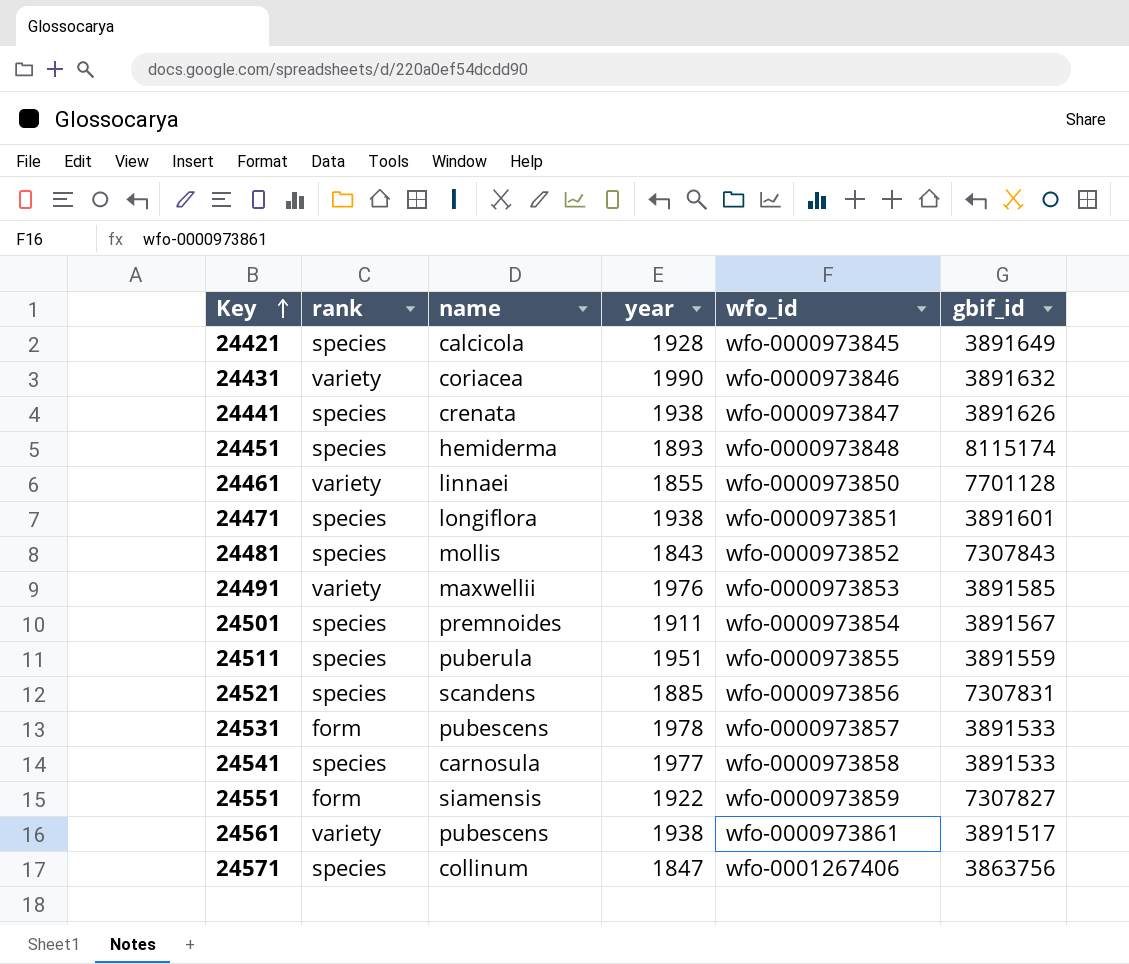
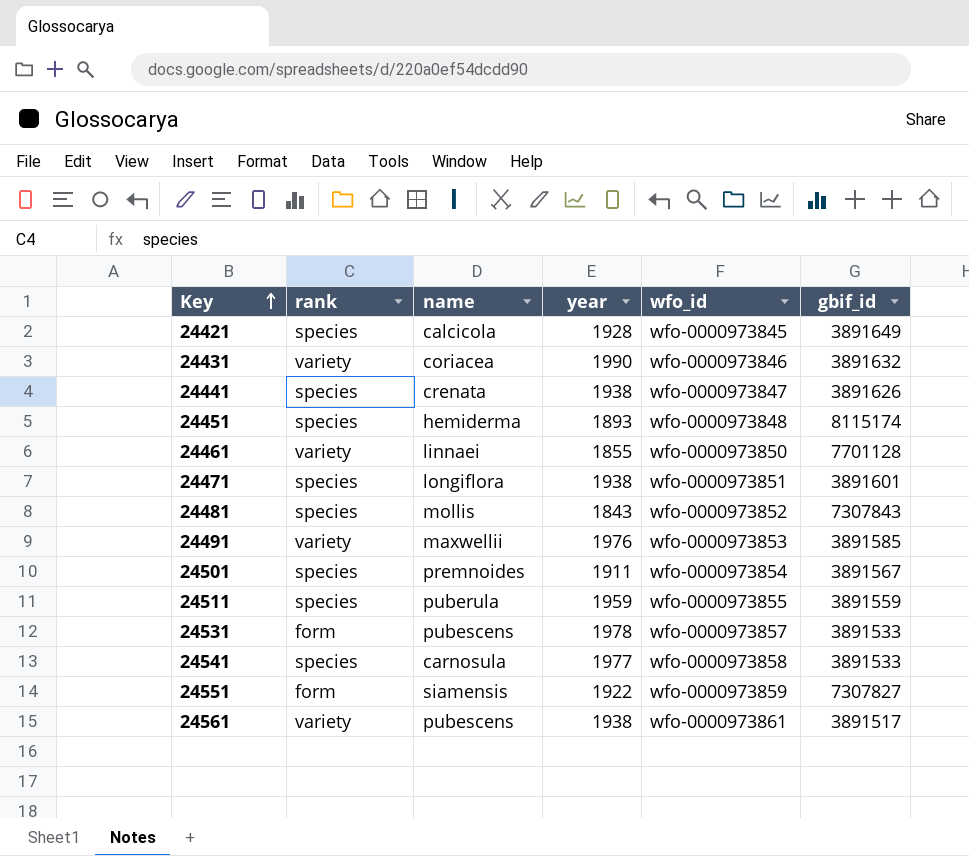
row 24521: species | scandens | 1885 | wfo-0000973856 | 7307831 -> none
row 24571: species | collinum | 1847 | wfo-0001267406 | 3863756 -> none
24511 | year: 1951 -> 1959

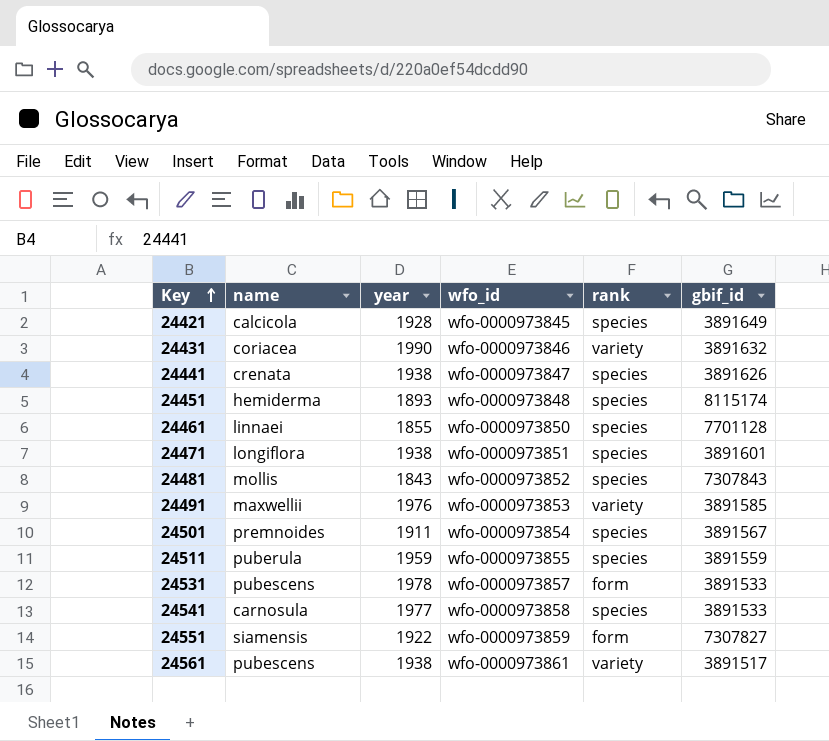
column rank | position: 2 -> 5
24461 | rank: variety -> species

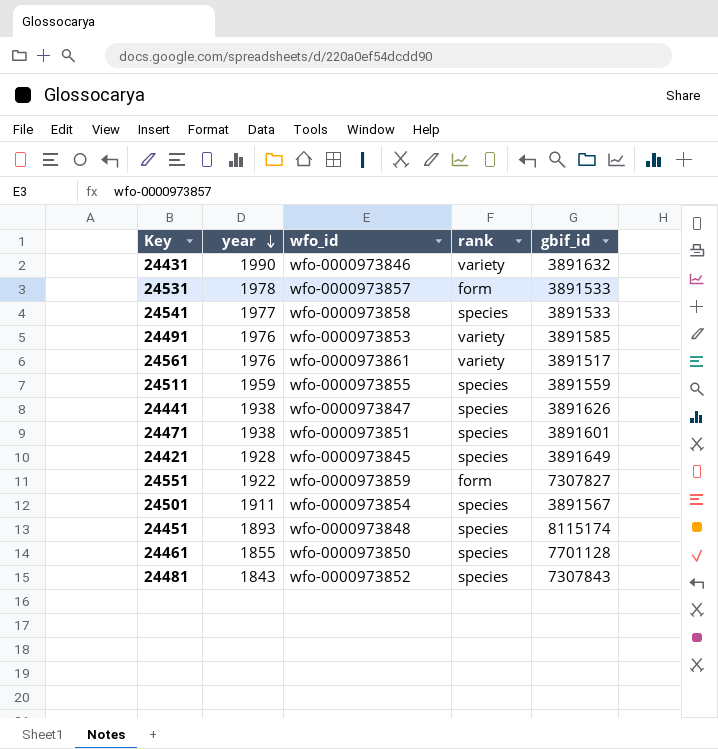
row order: Key ascending -> year descending
column name | position: 2 -> none
24561 | year: 1938 -> 1976

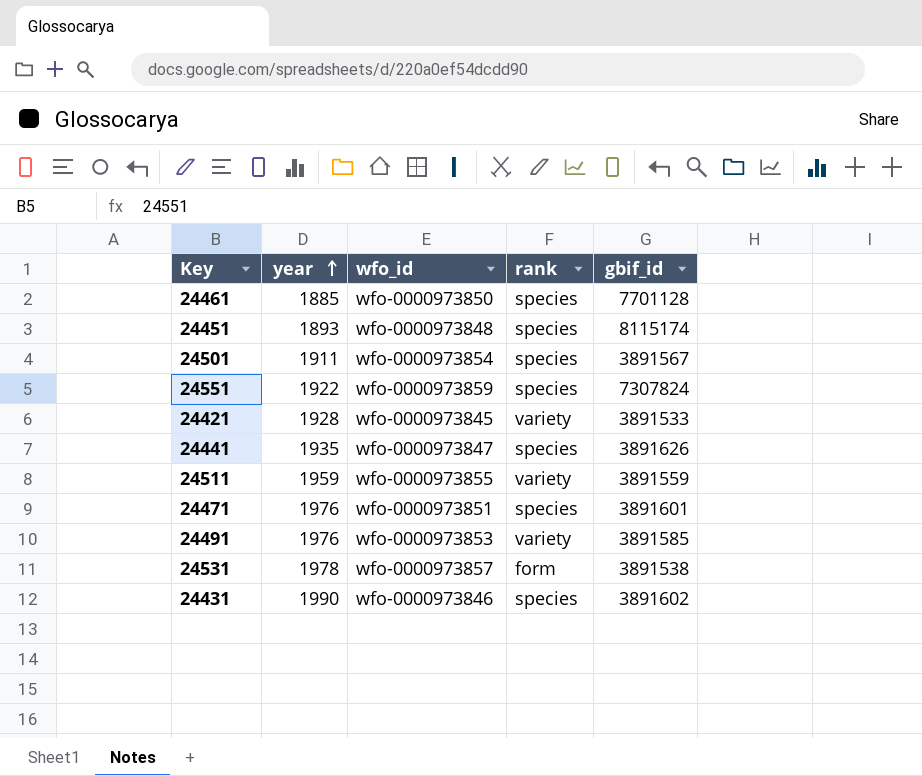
row order: year descending -> year ascending
row 24541: 1977 | wfo-0000973858 | species | 3891533 -> none
row 24561: 1976 | wfo-0000973861 | variety | 3891517 -> none
row 24481: 1843 | wfo-0000973852 | species | 7307843 -> none
24461 | year: 1855 -> 1885
24551 | rank: form -> species
24551 | gbif_id: 7307827 -> 7307824
24421 | rank: species -> variety
24421 | gbif_id: 3891649 -> 3891533
24441 | year: 1938 -> 1935
24511 | rank: species -> variety
24471 | year: 1938 -> 1976
24531 | gbif_id: 3891533 -> 3891538
24431 | rank: variety -> species
24431 | gbif_id: 3891632 -> 3891602

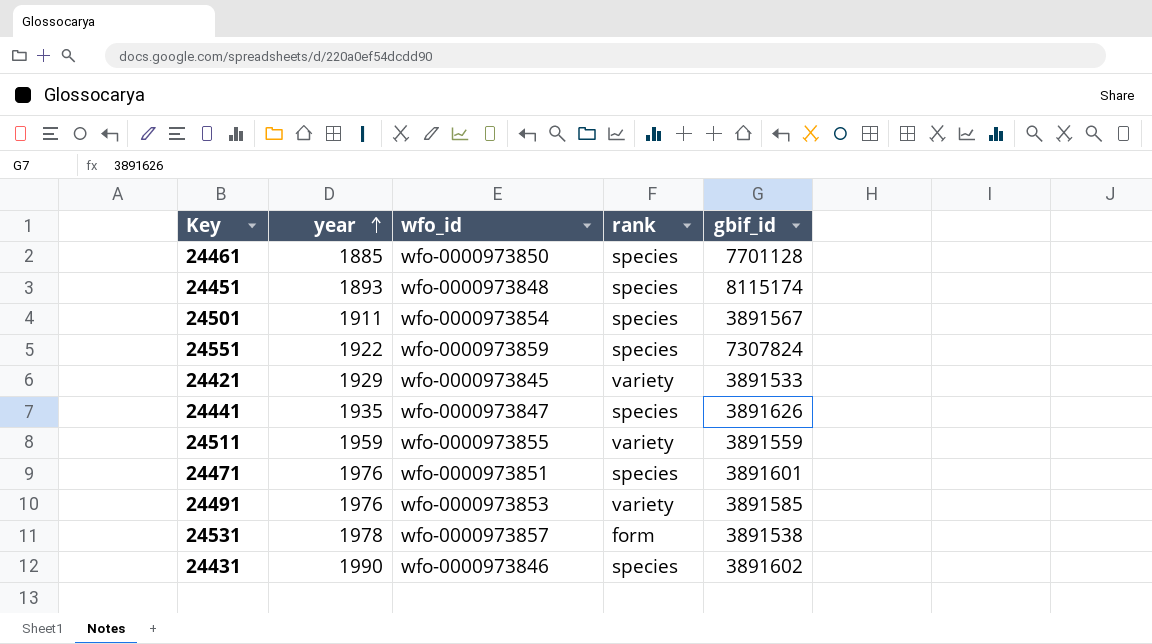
24421 | year: 1928 -> 1929

